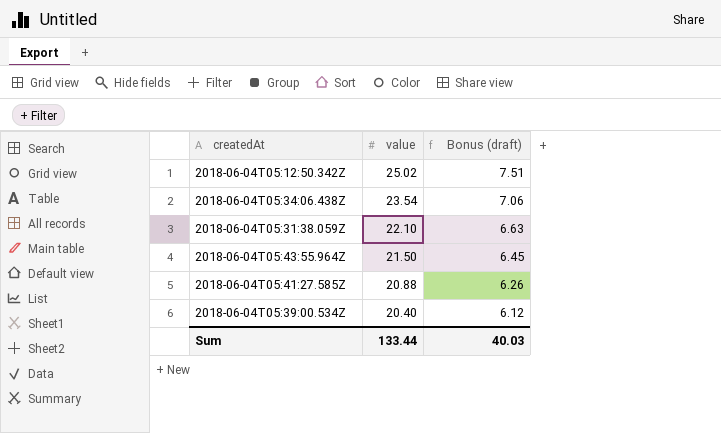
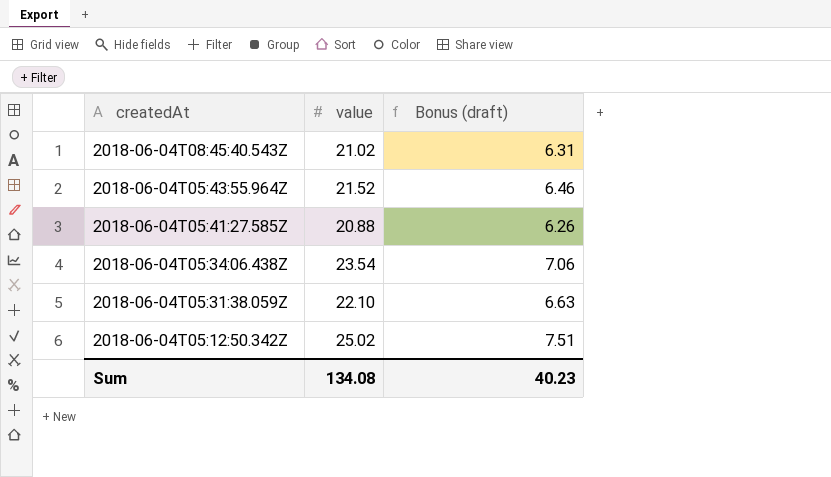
row order: value descending -> createdAt descending
row 2018-06-04T05:39:00.534Z: 20.40 | 6.12 -> none
row 2018-06-04T08:45:40.543Z: none -> 21.02 | 6.31
2018-06-04T05:43:55.964Z | value: 21.50 -> 21.52
2018-06-04T05:43:55.964Z | Bonus (draft): 6.45 -> 6.46
Sum | value: 133.44 -> 134.08
Sum | Bonus (draft): 40.03 -> 40.23

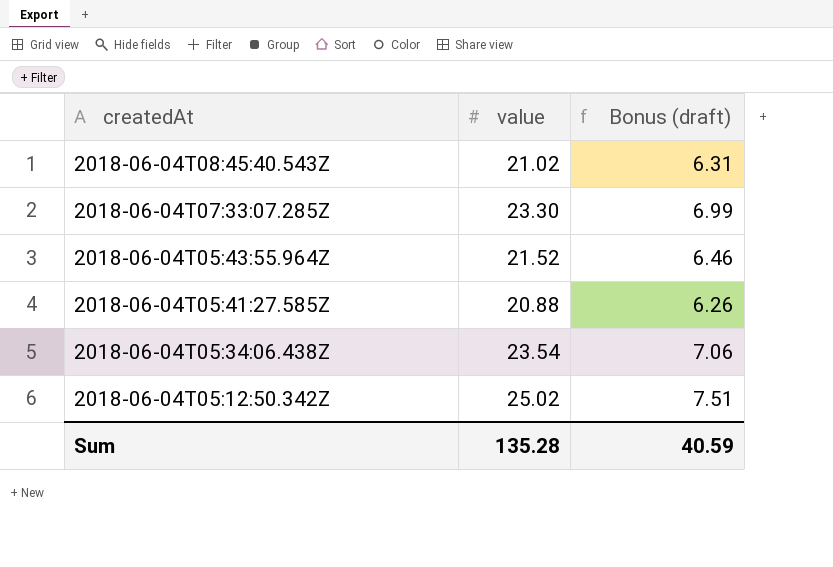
row 2018-06-04T05:31:38.059Z: 22.10 | 6.63 -> none
row 2018-06-04T07:33:07.285Z: none -> 23.30 | 6.99
Sum | value: 134.08 -> 135.28
Sum | Bonus (draft): 40.23 -> 40.59

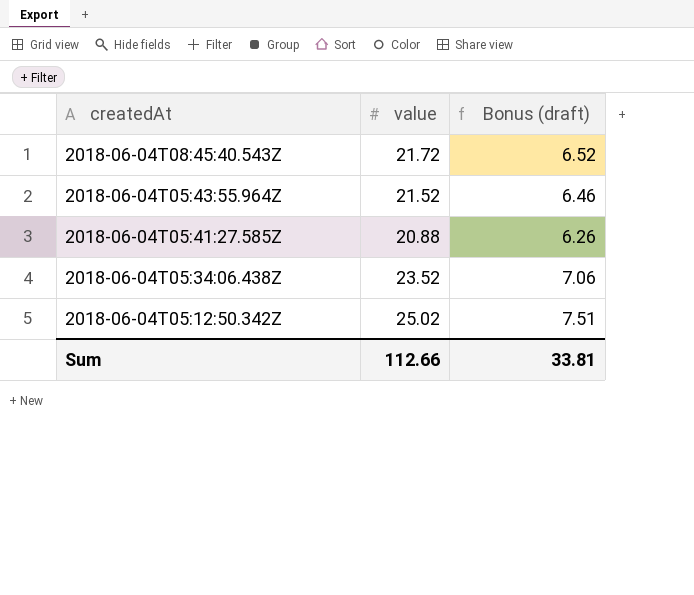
row 2018-06-04T07:33:07.285Z: 23.30 | 6.99 -> none
2018-06-04T08:45:40.543Z | value: 21.02 -> 21.72
2018-06-04T08:45:40.543Z | Bonus (draft): 6.31 -> 6.52
2018-06-04T05:34:06.438Z | value: 23.54 -> 23.52
Sum | value: 135.28 -> 112.66
Sum | Bonus (draft): 40.59 -> 33.81

